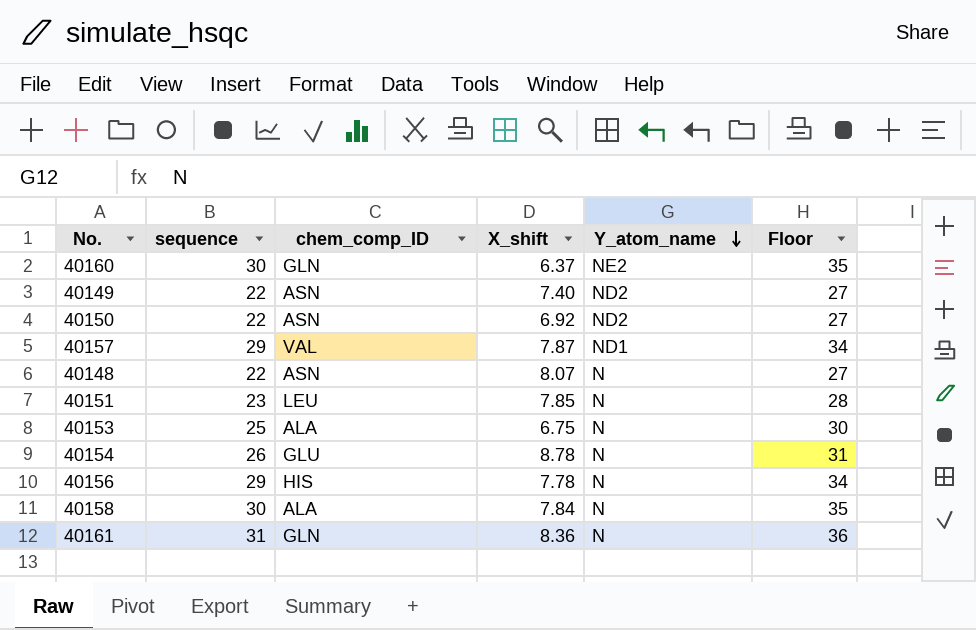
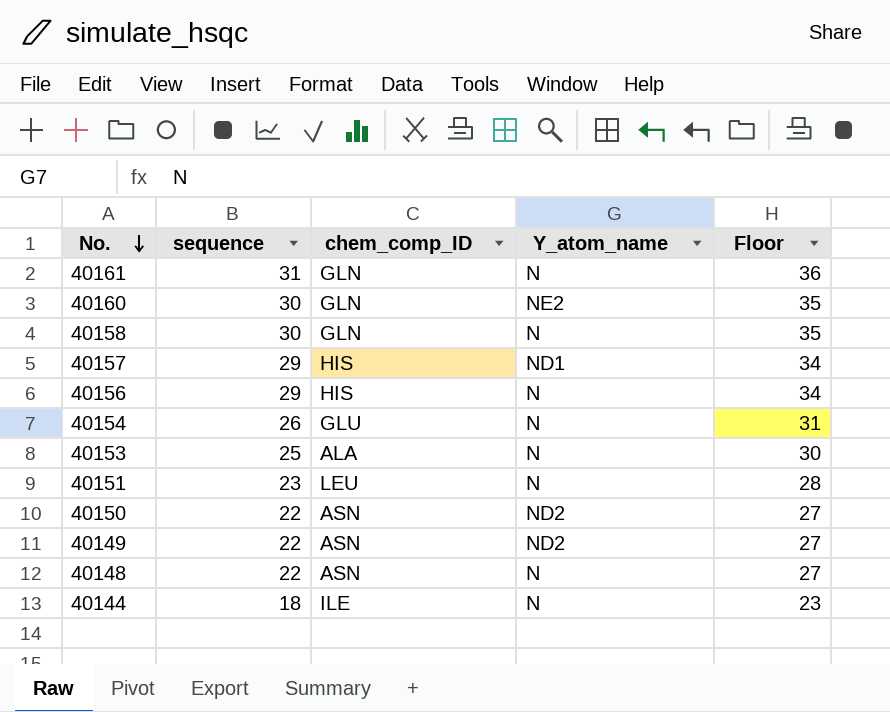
row order: Y_atom_name descending -> No. descending
column X_shift | position: 4 -> none
40158 | chem_comp_ID: ALA -> GLN
40157 | chem_comp_ID: VAL -> HIS
row 40144: none -> 18 | ILE | N | 23

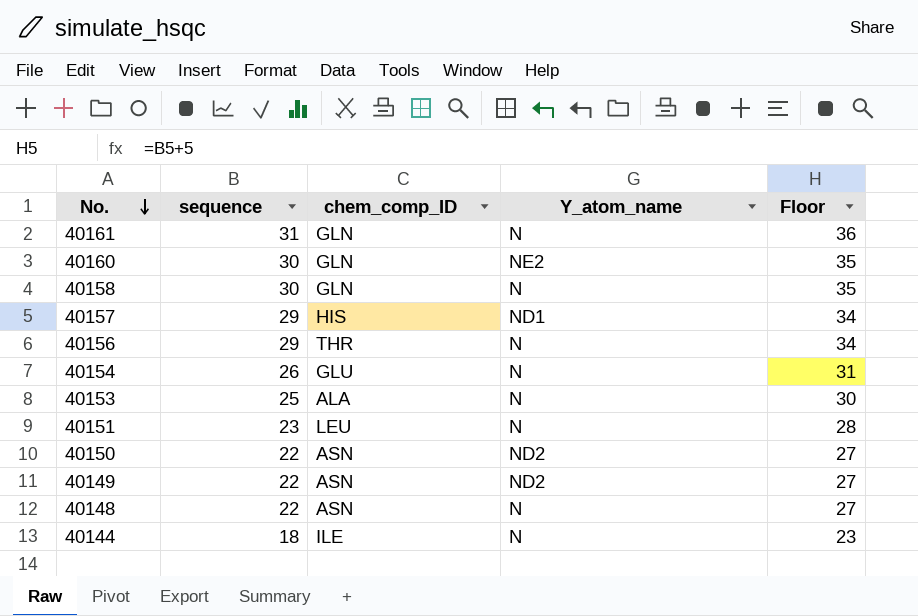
40156 | chem_comp_ID: HIS -> THR

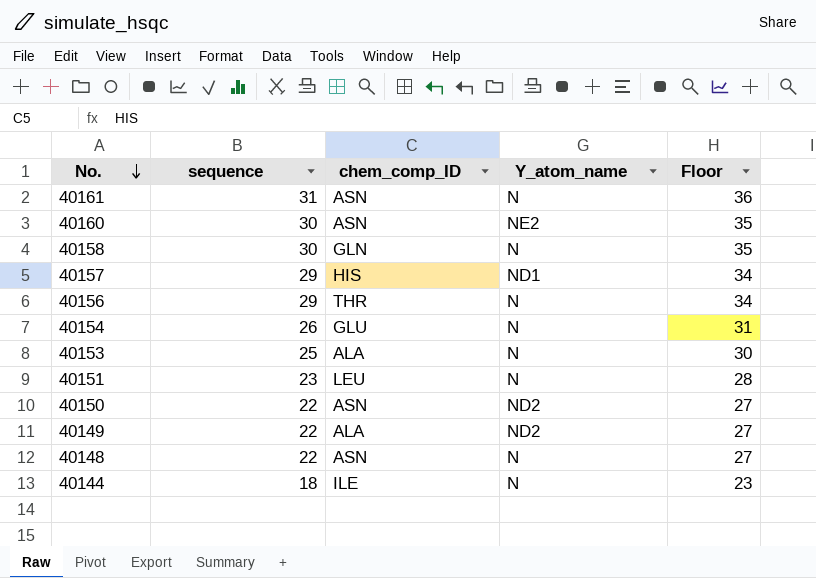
40161 | chem_comp_ID: GLN -> ASN
40160 | chem_comp_ID: GLN -> ASN
40149 | chem_comp_ID: ASN -> ALA

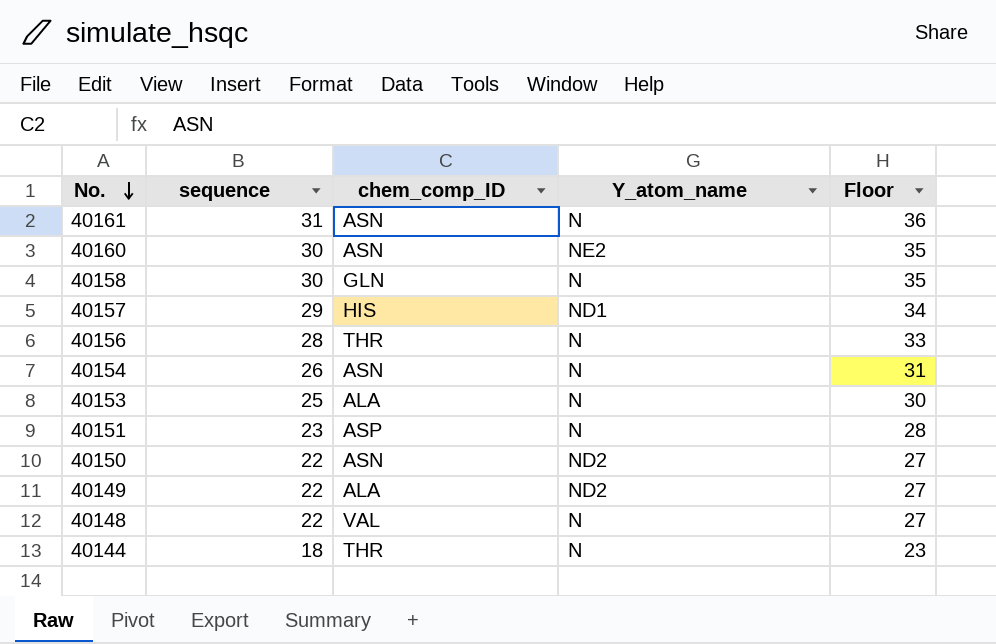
40156 | sequence: 29 -> 28
40156 | Floor: 34 -> 33
40154 | chem_comp_ID: GLU -> ASN
40151 | chem_comp_ID: LEU -> ASP
40148 | chem_comp_ID: ASN -> VAL
40144 | chem_comp_ID: ILE -> THR

